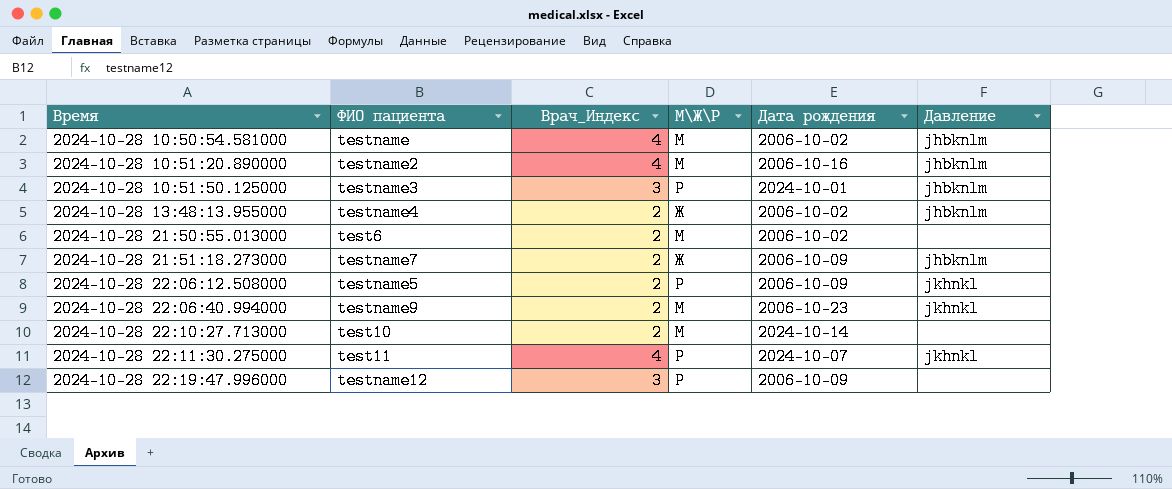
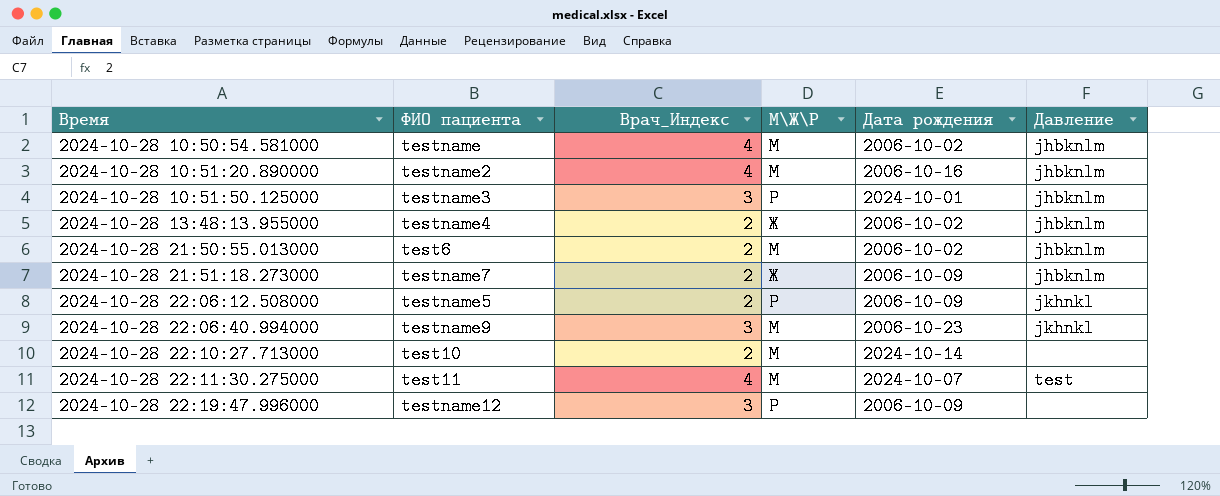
2024-10-28 21:50:55.013000 | Давление: none -> jhbknlm
2024-10-28 22:06:40.994000 | Врач_Индекс: 2 -> 3
2024-10-28 22:11:30.275000 | М\Ж\Р: Р -> М
2024-10-28 22:11:30.275000 | Давление: jkhnkl -> test

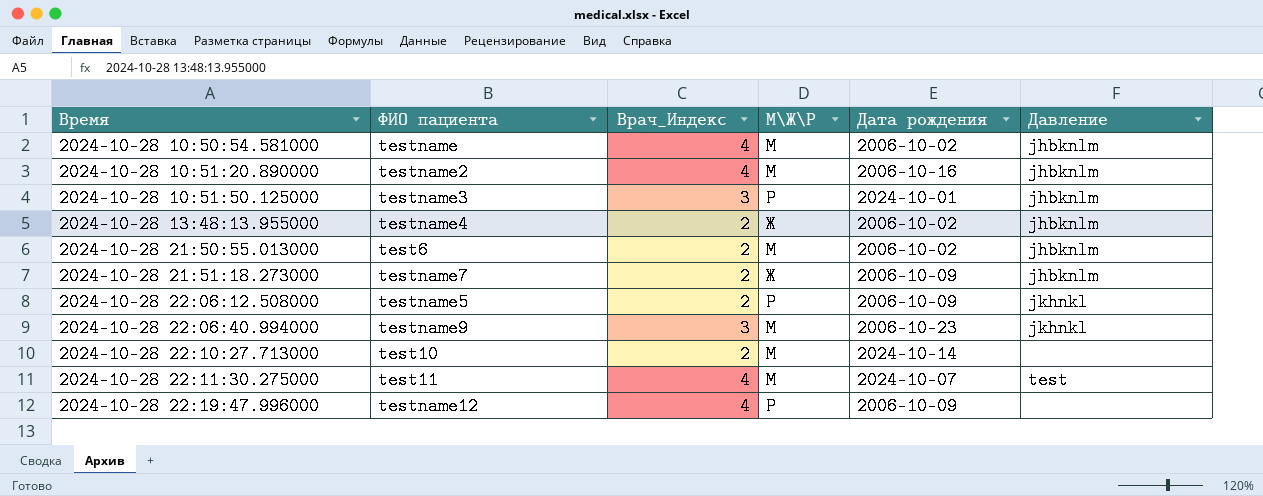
2024-10-28 22:19:47.996000 | Врач_Индекс: 3 -> 4

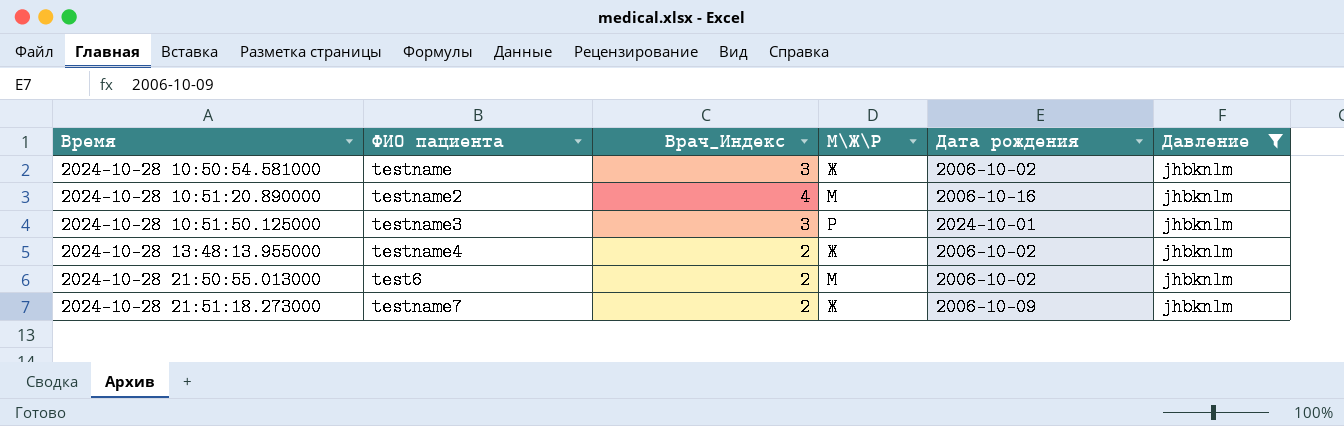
filter: none -> Давление = jhbknlm
2024-10-28 10:50:54.581000 | Врач_Индекс: 4 -> 3
2024-10-28 10:50:54.581000 | М\Ж\Р: М -> Ж

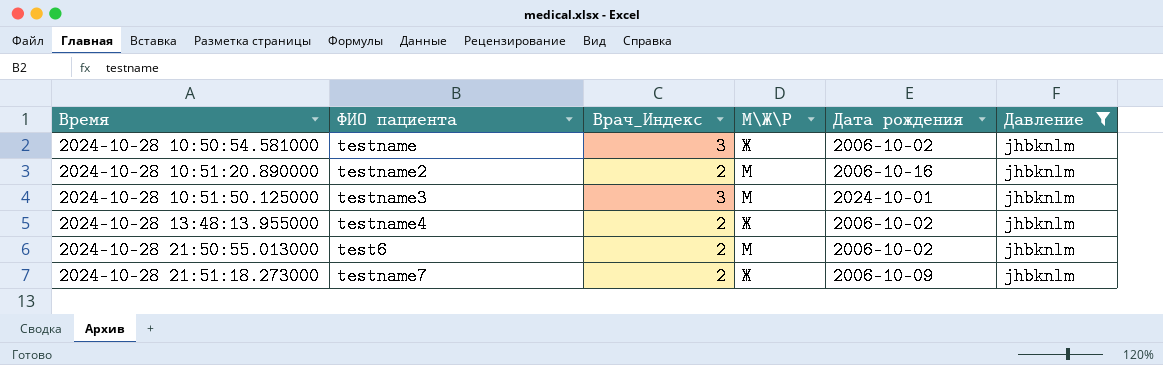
2024-10-28 10:51:20.890000 | Врач_Индекс: 4 -> 2
2024-10-28 10:51:50.125000 | М\Ж\Р: Р -> М

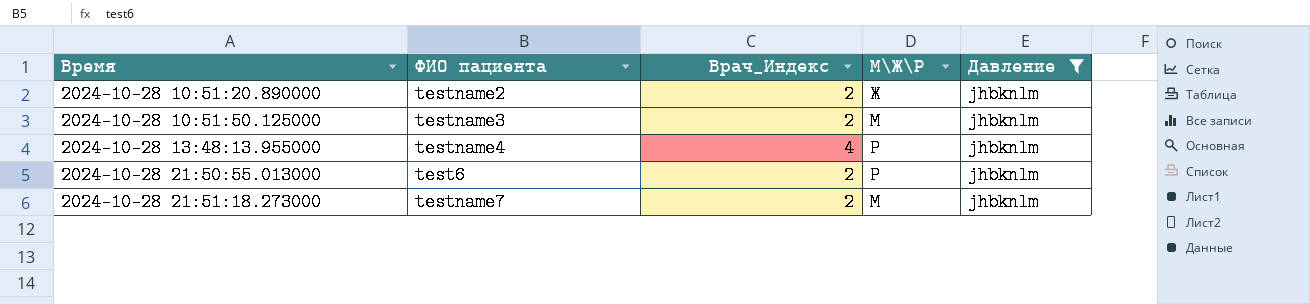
column Дата рождения | position: 5 -> none
row 2024-10-28 10:50:54.581000: testname | 3 | Ж | 2006-10-02 | jhbknlm -> none
2024-10-28 10:51:20.890000 | М\Ж\Р: М -> Ж
2024-10-28 10:51:50.125000 | Врач_Индекс: 3 -> 2
2024-10-28 13:48:13.955000 | Врач_Индекс: 2 -> 4
2024-10-28 13:48:13.955000 | М\Ж\Р: Ж -> Р
2024-10-28 21:50:55.013000 | М\Ж\Р: М -> Р
2024-10-28 21:51:18.273000 | М\Ж\Р: Ж -> М

